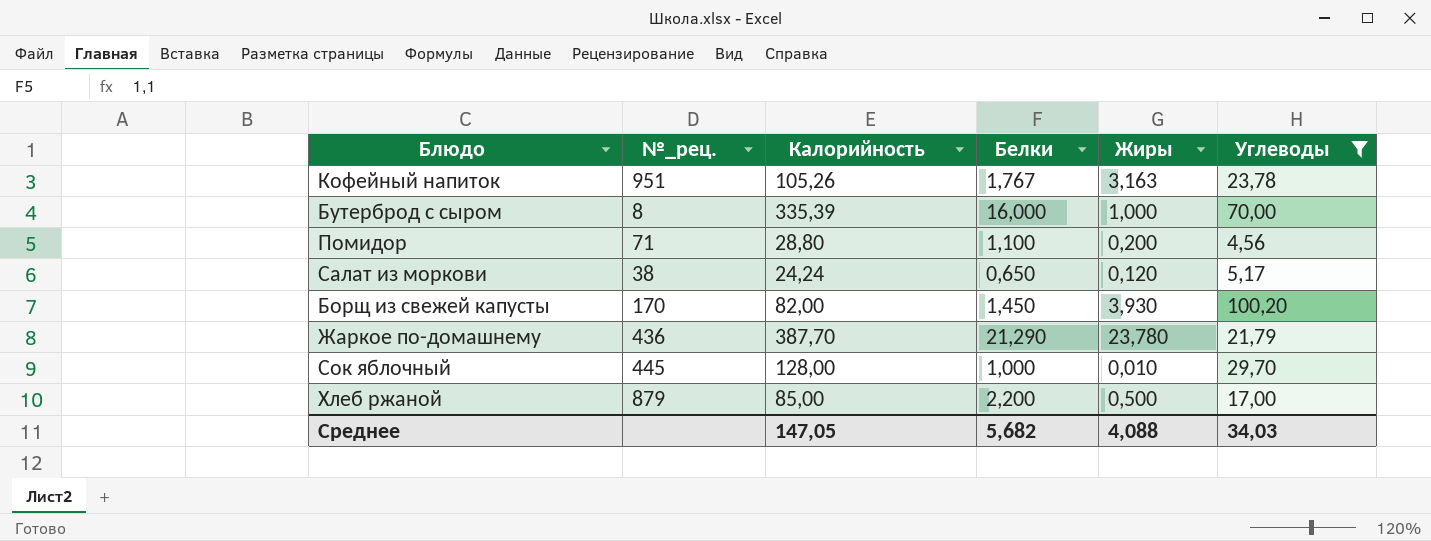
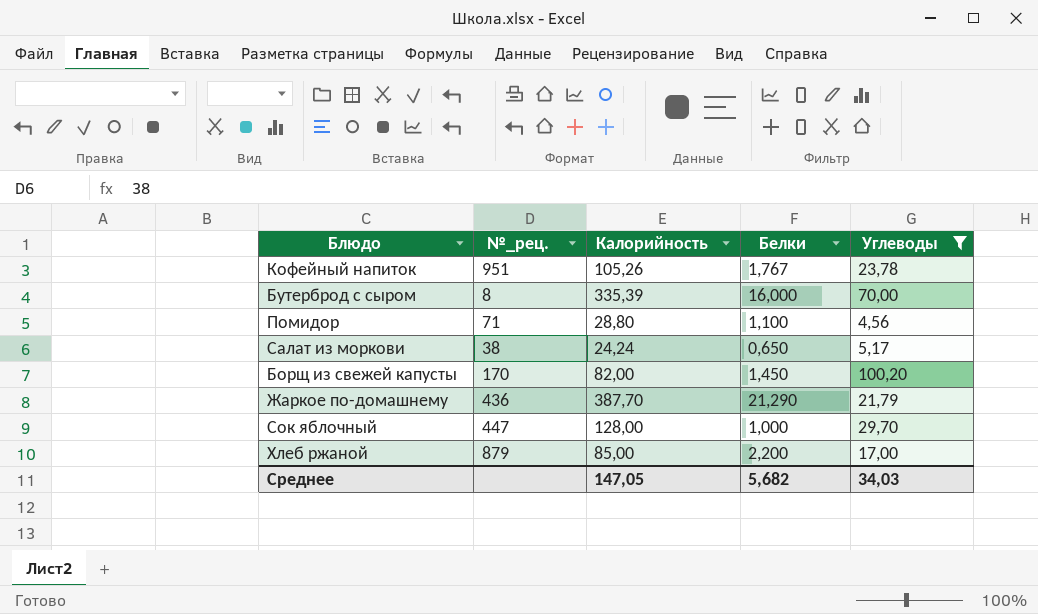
column Жиры | position: 5 -> none
Сок яблочный | №_рец.: 445 -> 447

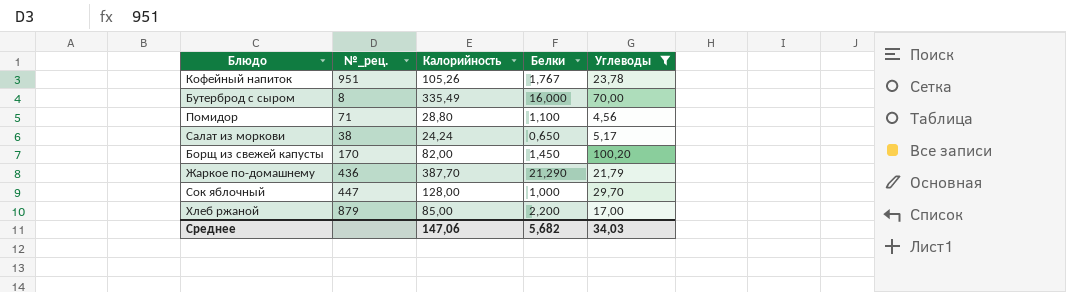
Бутерброд с сыром | Калорийность: 335,39 -> 335,49
Среднее | Калорийность: 147,05 -> 147,06

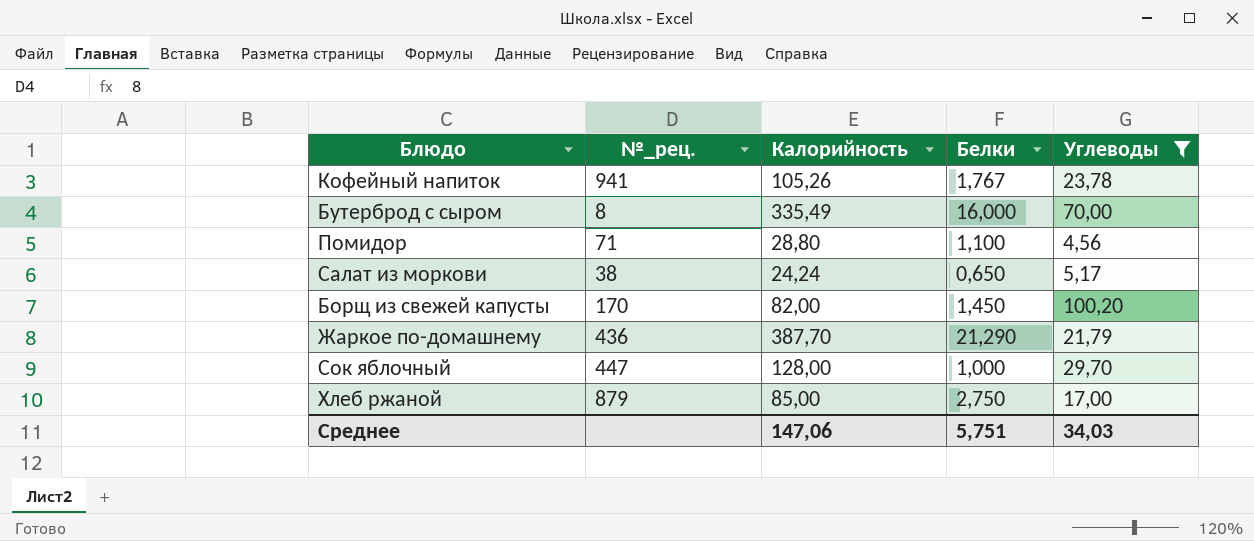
Кофейный напиток | №_рец.: 951 -> 941
Хлеб ржаной | Белки: 2,200 -> 2,750
Среднее | Белки: 5,682 -> 5,751

